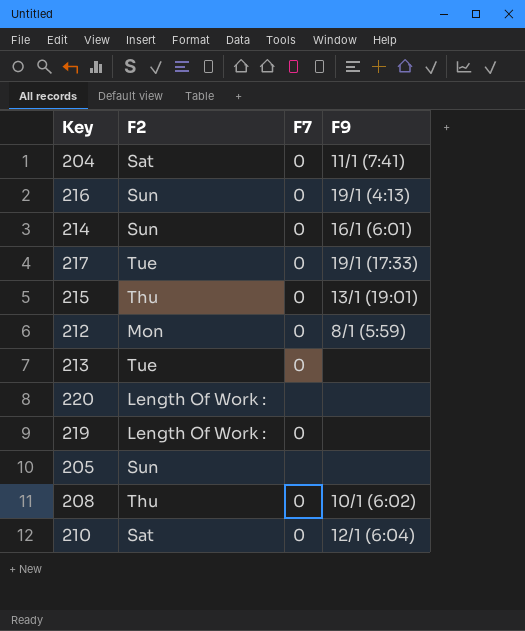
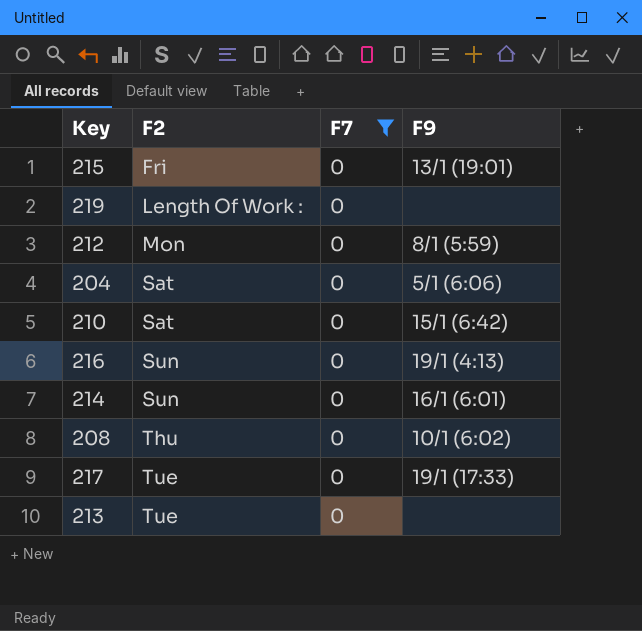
filter: none -> F7 = 0
row order: none -> F2 ascending
215 | F2: Thu -> Fri
204 | F9: 11/1 (7:41) -> 5/1 (6:06)
210 | F9: 12/1 (6:04) -> 15/1 (6:42)

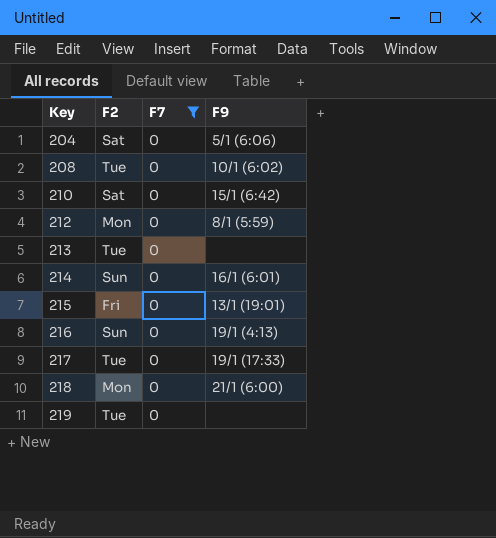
row order: F2 ascending -> Key ascending
208 | F2: Thu -> Tue
row 218: none -> Mon | 0 | 21/1 (6:00)
219 | F2: Length Of Work : -> Tue

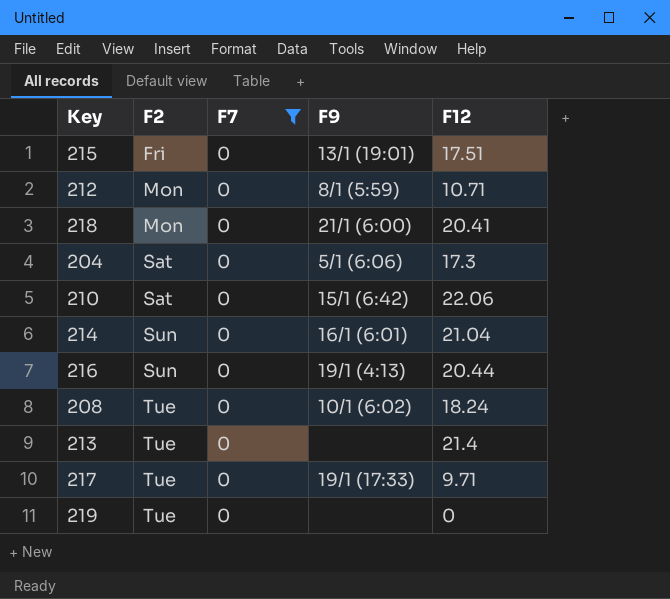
row order: Key ascending -> F2 ascending
column F12 | position: none -> 5

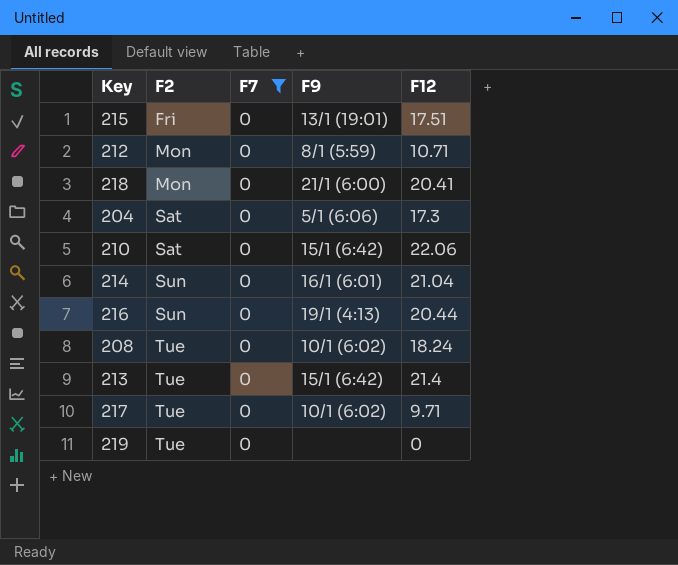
213 | F9: none -> 15/1 (6:42)
217 | F9: 19/1 (17:33) -> 10/1 (6:02)

